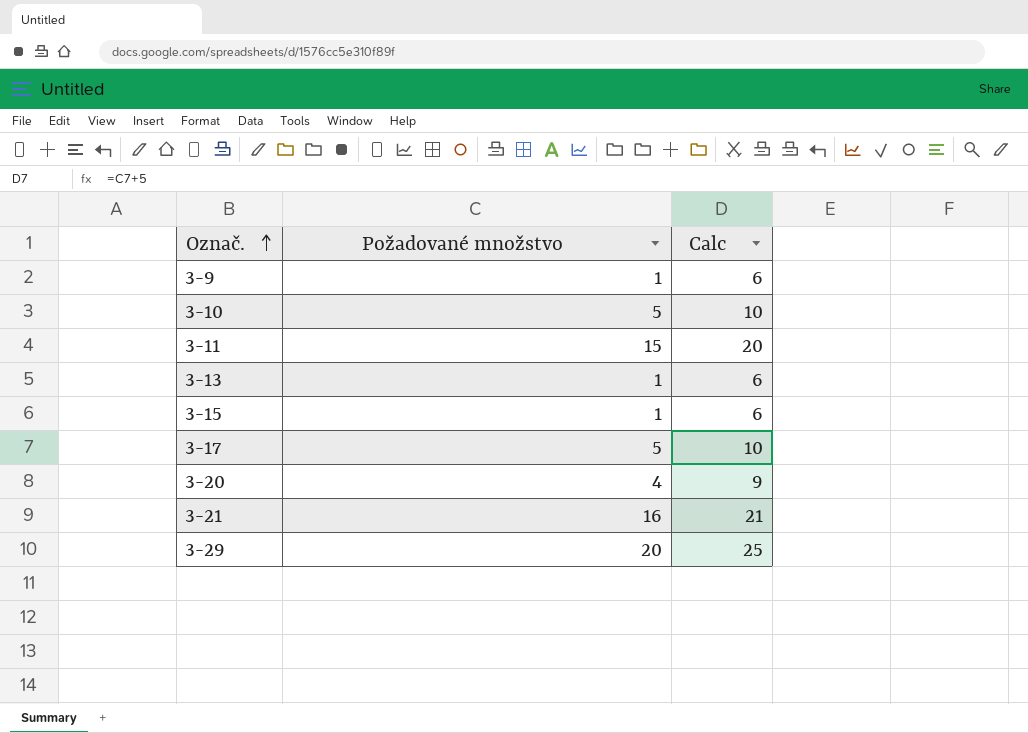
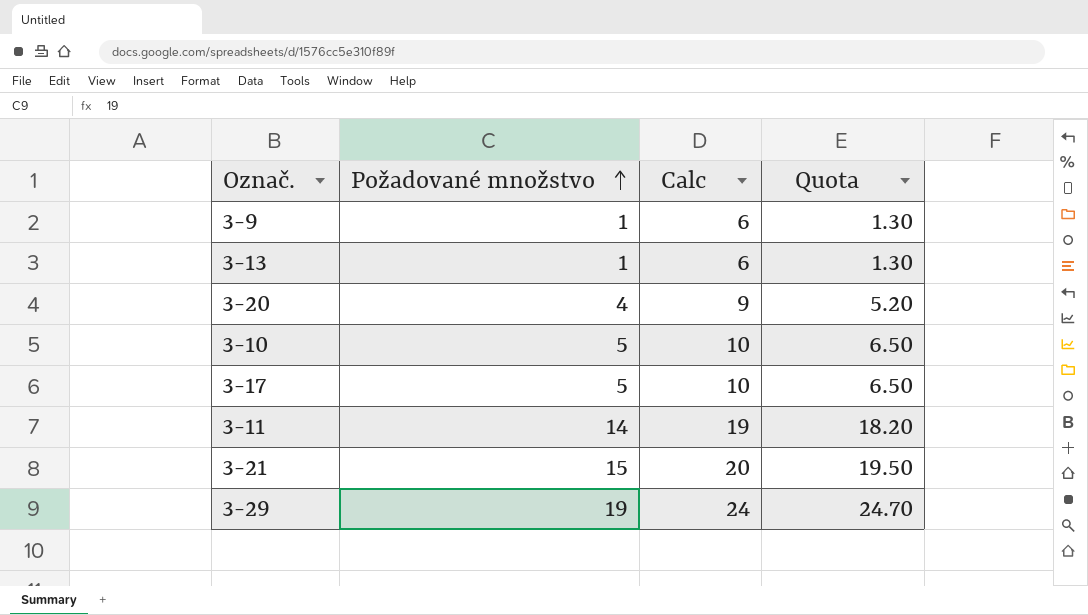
row order: Označ. ascending -> Požadované množstvo ascending
column Quota | formula: none -> [Požadované množstvo] * 1.3
row 3-15: 1 | 6 -> none
3-11 | Požadované množstvo: 15 -> 14
3-11 | Calc: 20 -> 19
3-21 | Požadované množstvo: 16 -> 15
3-21 | Calc: 21 -> 20
3-29 | Požadované množstvo: 20 -> 19
3-29 | Calc: 25 -> 24

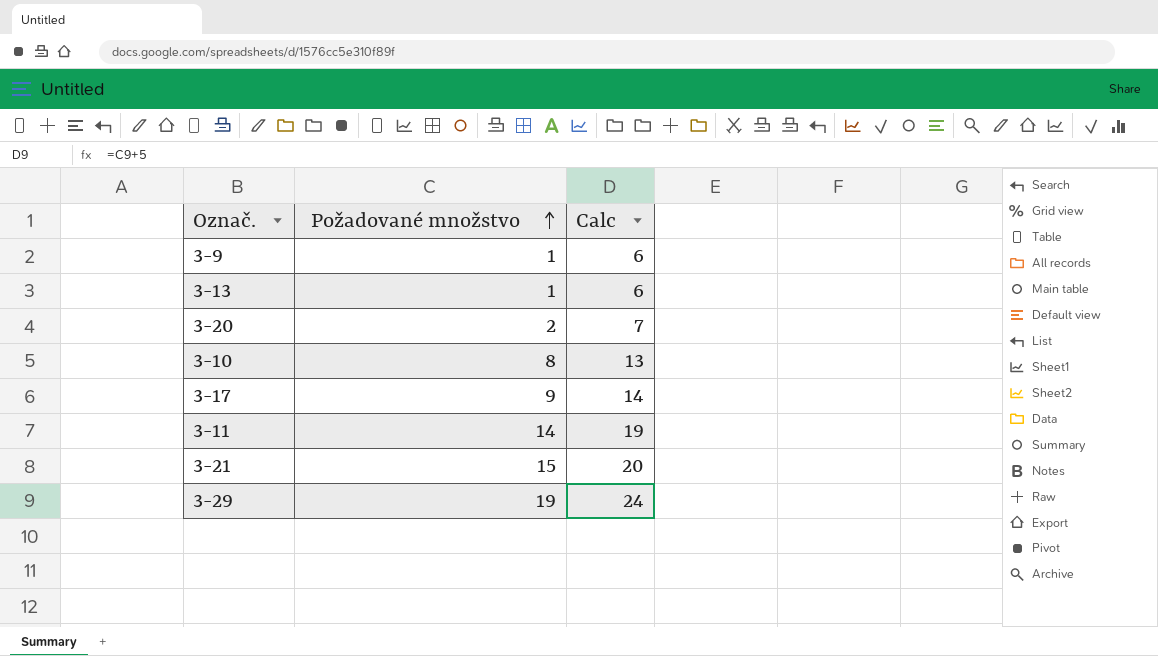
column Quota | formula: [Požadované množstvo] * 1.3 -> none
3-20 | Požadované množstvo: 4 -> 2
3-20 | Calc: 9 -> 7
3-10 | Požadované množstvo: 5 -> 8
3-10 | Calc: 10 -> 13
3-17 | Požadované množstvo: 5 -> 9
3-17 | Calc: 10 -> 14

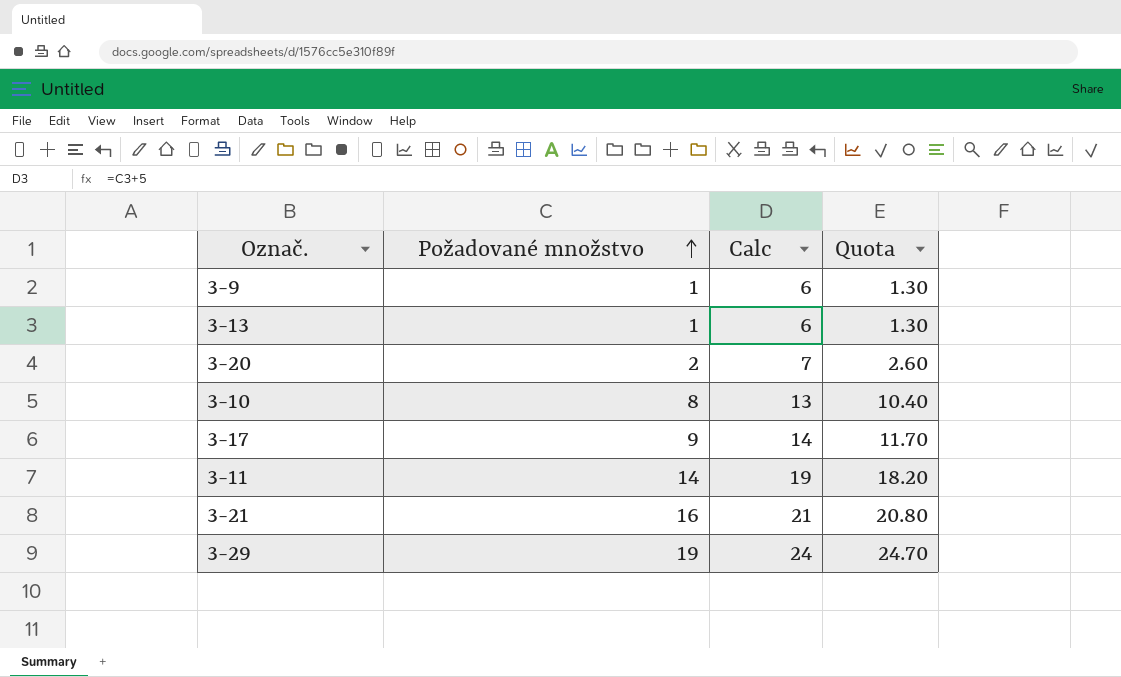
column Quota | formula: none -> [Požadované množstvo] * 1.3
3-21 | Požadované množstvo: 15 -> 16
3-21 | Calc: 20 -> 21

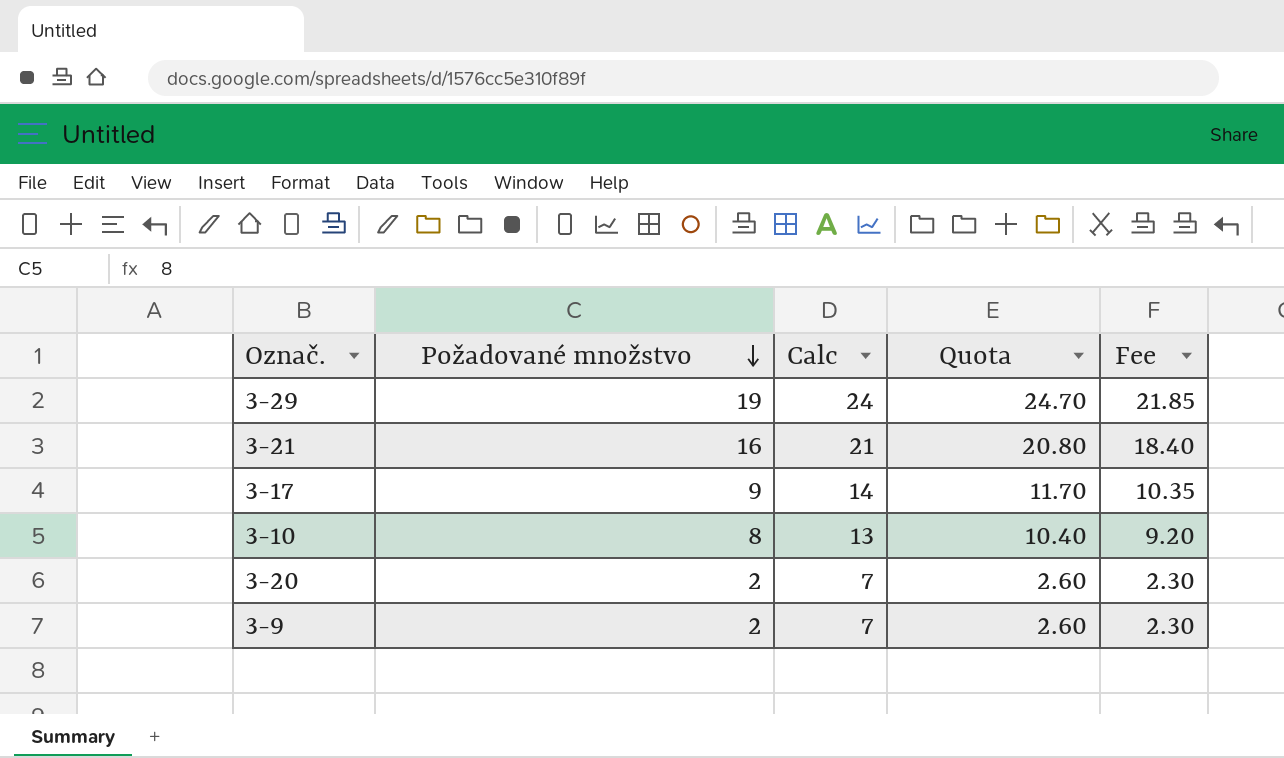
row order: Požadované množstvo ascending -> Požadované množstvo descending
column Fee | formula: none -> [Požadované množstvo] * 1.15
row 3-13: 1 | 6 | 1.30 -> none
row 3-11: 14 | 19 | 18.20 -> none
3-9 | Požadované množstvo: 1 -> 2
3-9 | Calc: 6 -> 7
3-9 | Quota: 1.30 -> 2.60

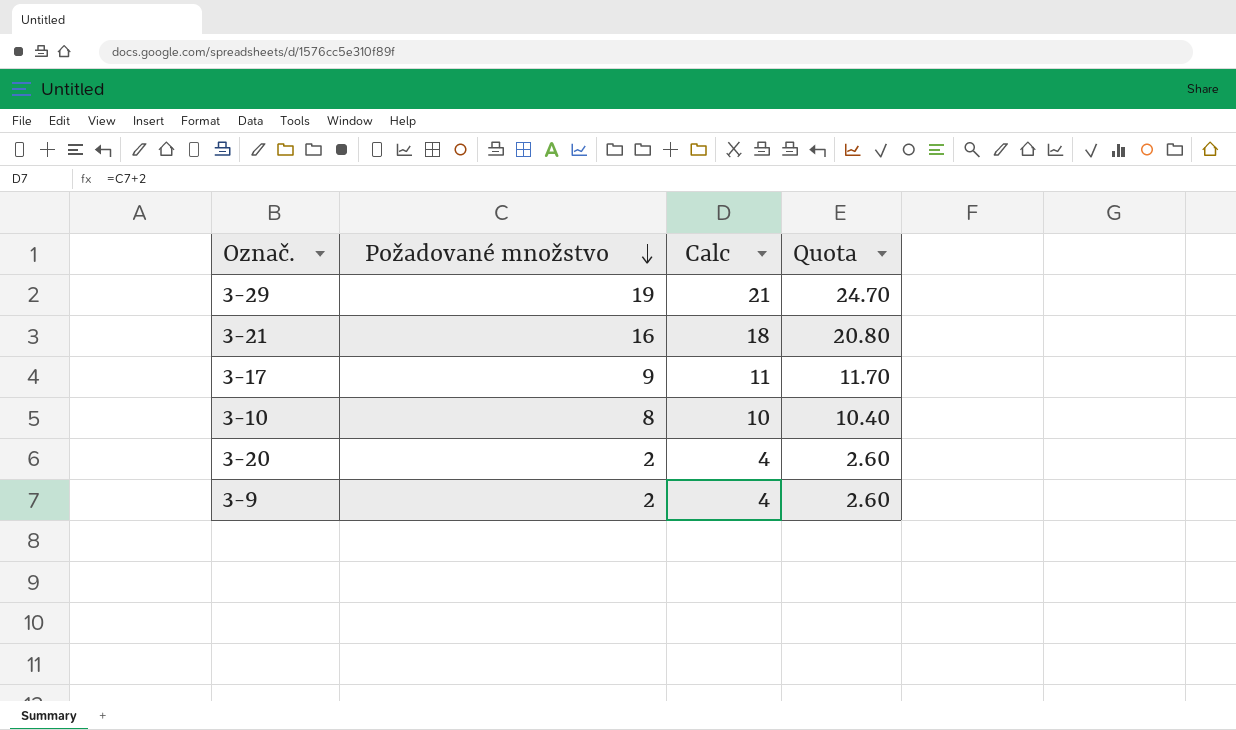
column Fee | formula: [Požadované množstvo] * 1.15 -> none
column Calc | formula: [Požadované množstvo] + 5 -> [Požadované množstvo] + 2

